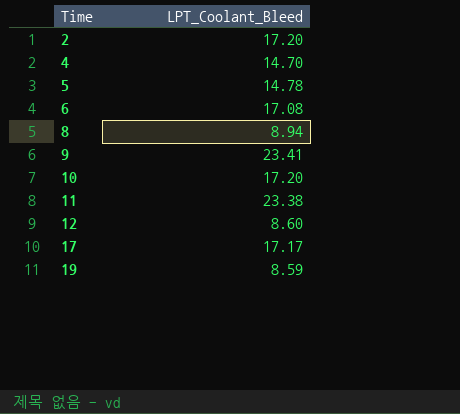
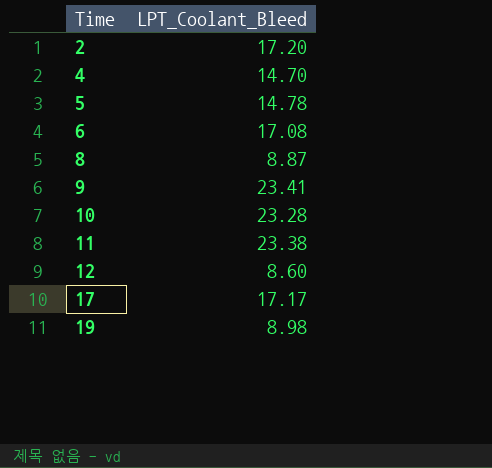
8 | LPT_Coolant_Bleed: 8.94 -> 8.87
10 | LPT_Coolant_Bleed: 17.20 -> 23.28
19 | LPT_Coolant_Bleed: 8.59 -> 8.98

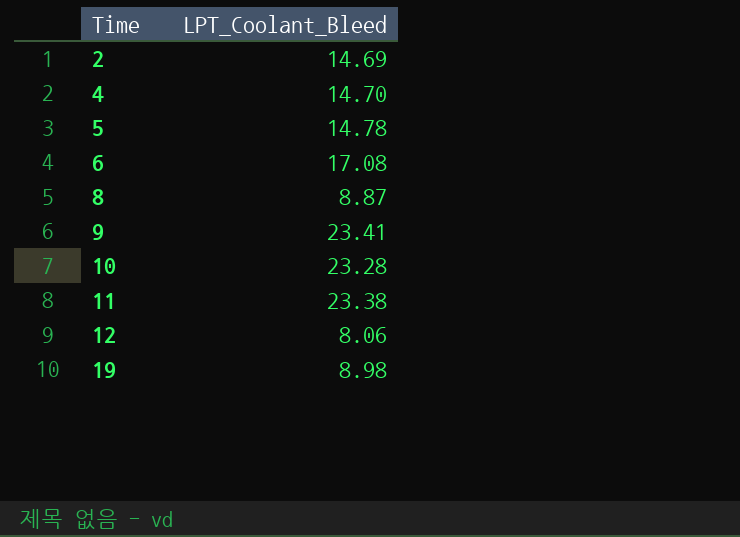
row 17: 17.17 -> none
2 | LPT_Coolant_Bleed: 17.20 -> 14.69
12 | LPT_Coolant_Bleed: 8.60 -> 8.06

